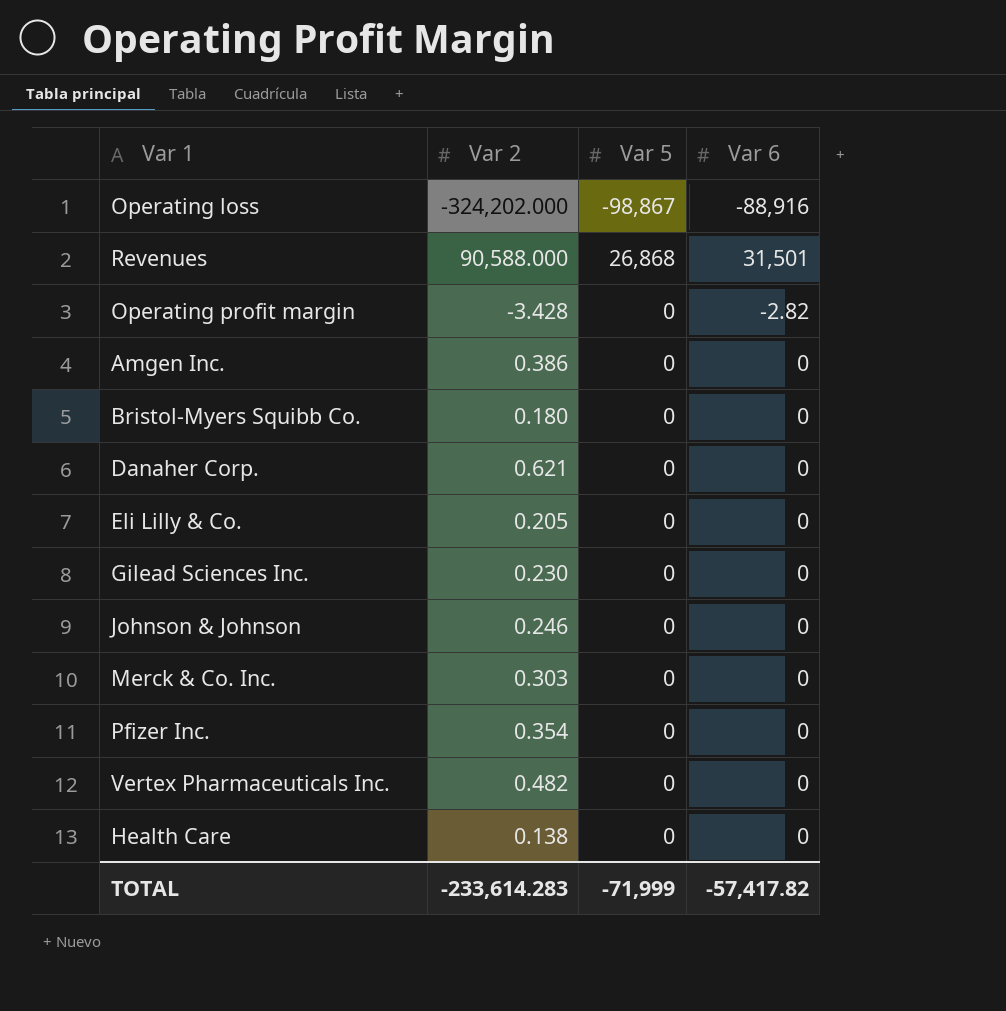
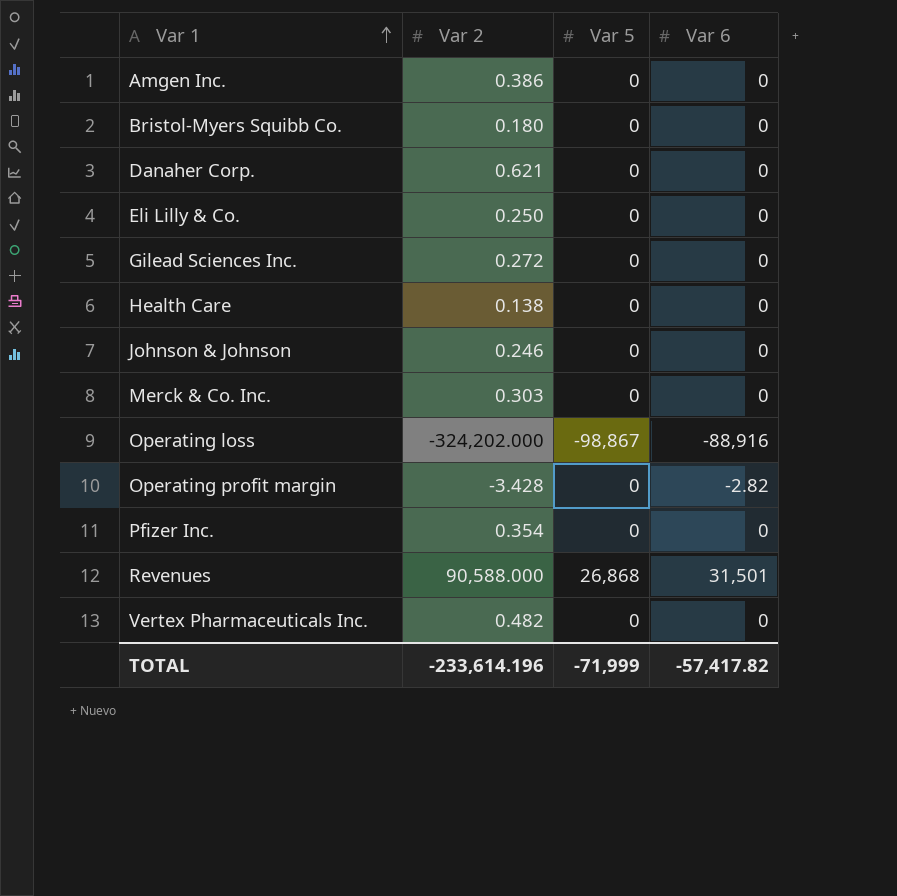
row order: none -> Var 1 ascending
Eli Lilly & Co. | Var 2: 0.205 -> 0.250
Gilead Sciences Inc. | Var 2: 0.230 -> 0.272
TOTAL | Var 2: -233,614.283 -> -233,614.196

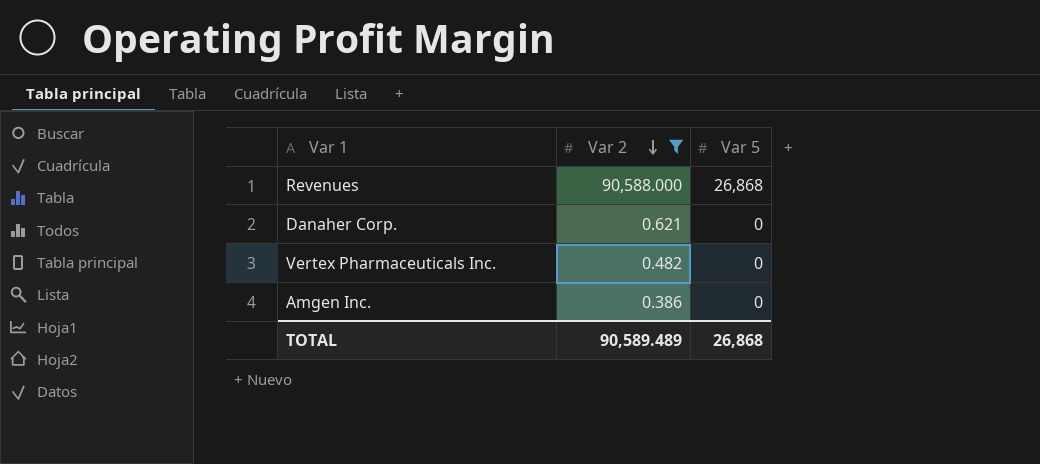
filter: none -> Var 2 >= 0.386
row order: Var 1 ascending -> Var 2 descending
column Var 6 | position: 4 -> none
TOTAL | Var 2: -233,614.196 -> 90,589.489
TOTAL | Var 5: -71,999 -> 26,868

